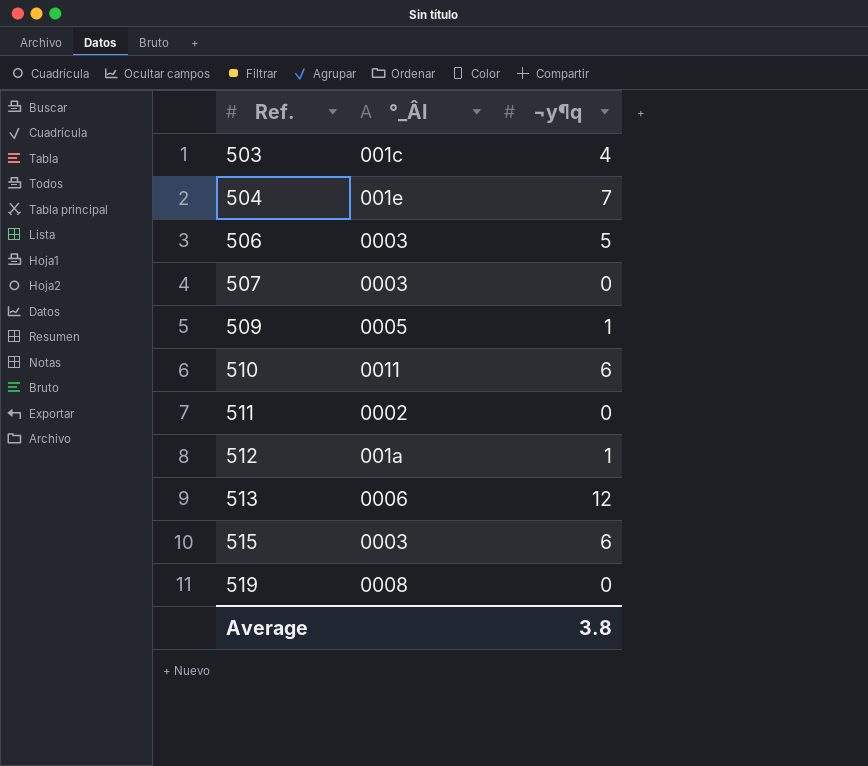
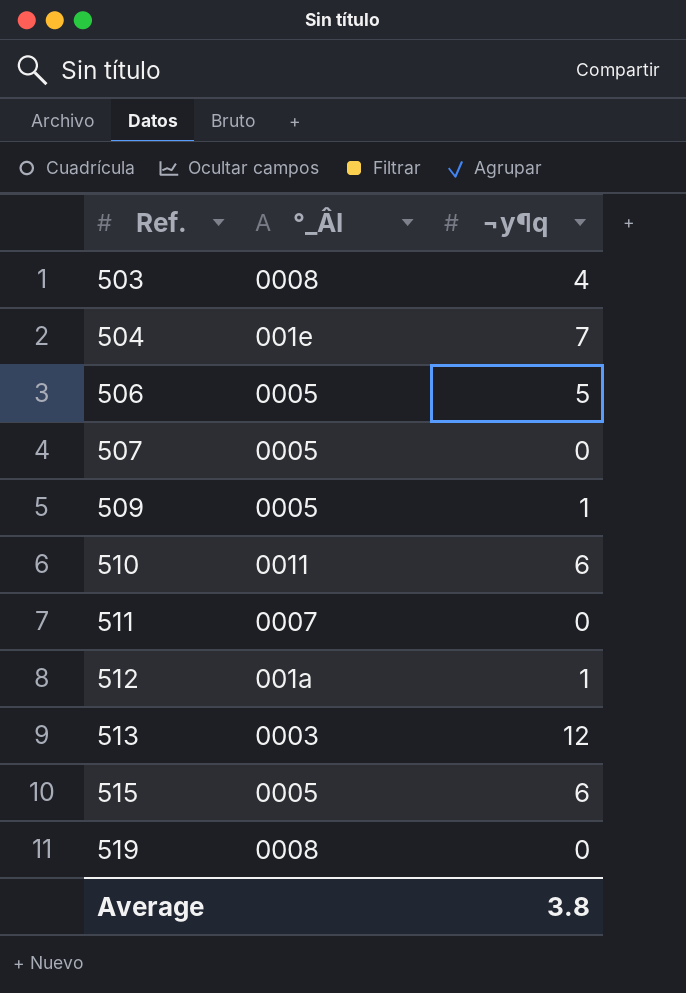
503 | °_ÂI: 001c -> 0008
506 | °_ÂI: 0003 -> 0005
507 | °_ÂI: 0003 -> 0005
511 | °_ÂI: 0002 -> 0007
513 | °_ÂI: 0006 -> 0003
515 | °_ÂI: 0003 -> 0005

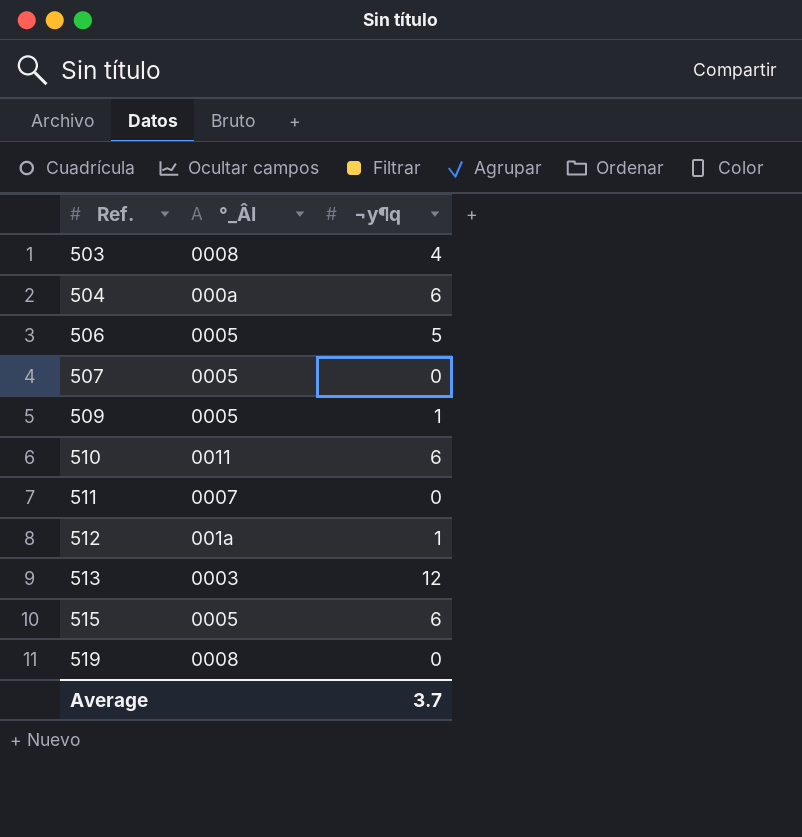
504 | °_ÂI: 001e -> 000a
504 | ¬y¶q: 7 -> 6
Average | ¬y¶q: 3.8 -> 3.7

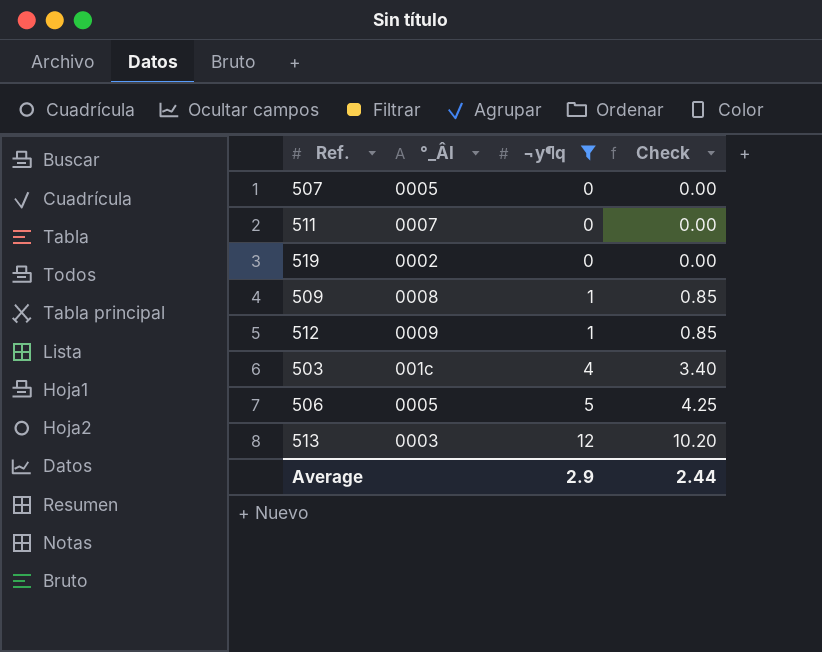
filter: none -> ¬y¶q != 6
row order: Ref. ascending -> ¬y¶q ascending
column Check | formula: none -> [¬y¶q] * 0.85
519 | °_ÂI: 0008 -> 0002
509 | °_ÂI: 0005 -> 0008
512 | °_ÂI: 001a -> 0009
503 | °_ÂI: 0008 -> 001c
Average | ¬y¶q: 3.7 -> 2.9

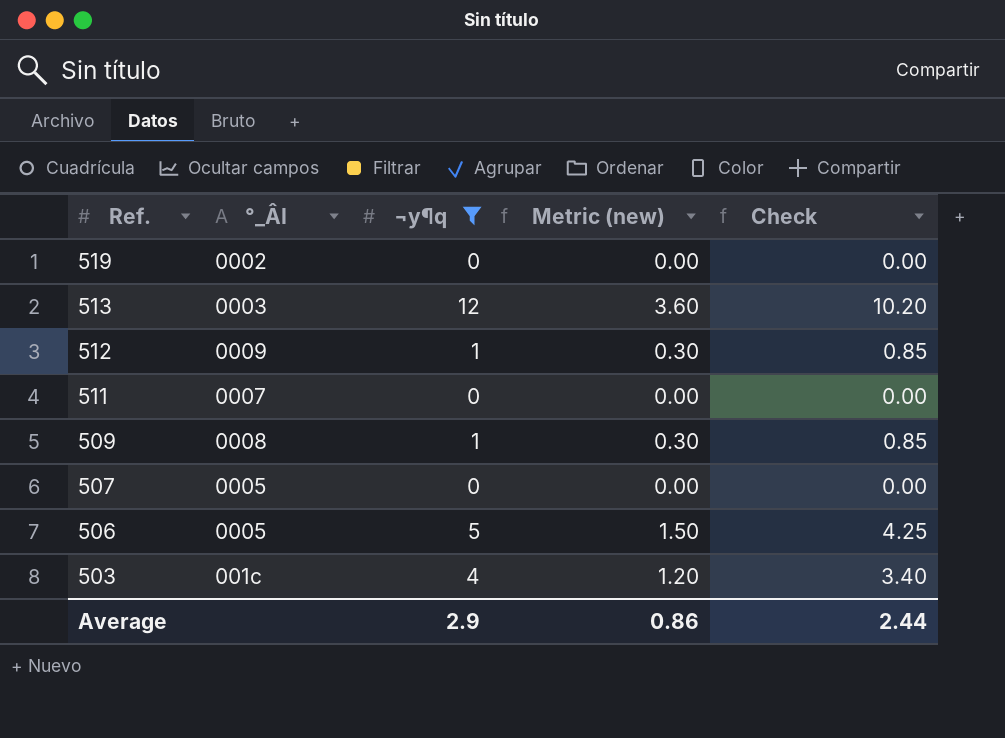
row order: ¬y¶q ascending -> Ref. descending
column Metric (new) | formula: none -> [¬y¶q] * 0.3

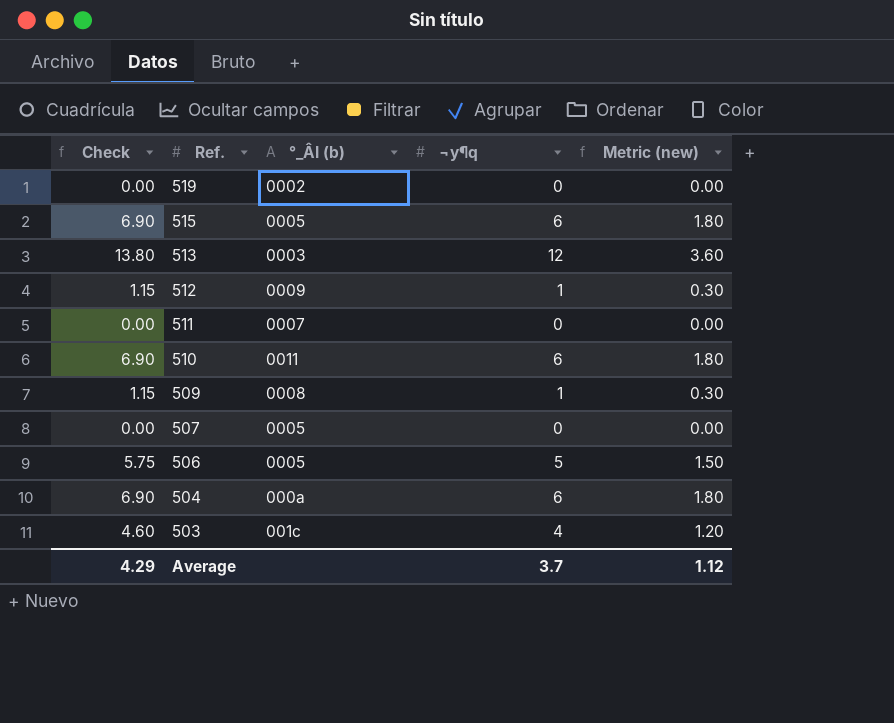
filter: ¬y¶q != 6 -> none
column Check | formula: [¬y¶q] * 0.85 -> [¬y¶q] * 1.15
column Check | position: 5 -> 1
column name: °_ÂI -> °_ÂI (b)
Average | Check: 2.44 -> 4.29
Average | ¬y¶q: 2.9 -> 3.7
Average | Metric (new): 0.86 -> 1.12

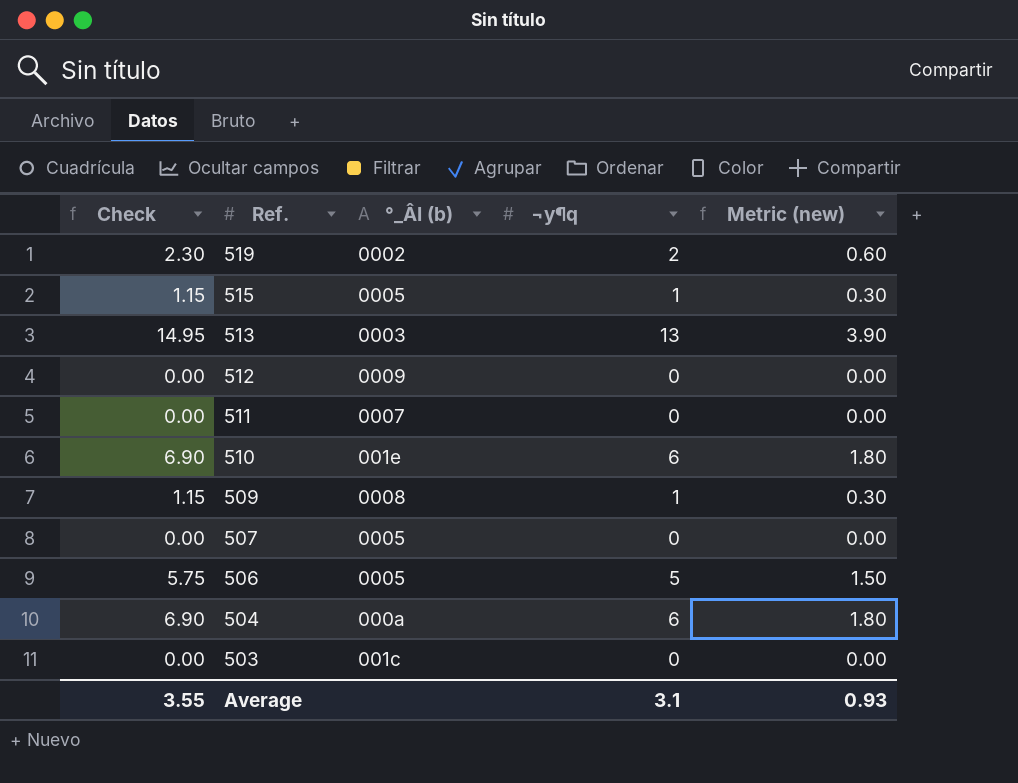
519 | Check: 0.00 -> 2.30
519 | ¬y¶q: 0 -> 2
519 | Metric (new): 0.00 -> 0.60
515 | Check: 6.90 -> 1.15
515 | ¬y¶q: 6 -> 1
515 | Metric (new): 1.80 -> 0.30
513 | Check: 13.80 -> 14.95
513 | ¬y¶q: 12 -> 13
513 | Metric (new): 3.60 -> 3.90
512 | Check: 1.15 -> 0.00
512 | ¬y¶q: 1 -> 0
512 | Metric (new): 0.30 -> 0.00
510 | °_ÂI (b): 0011 -> 001e
503 | Check: 4.60 -> 0.00
503 | ¬y¶q: 4 -> 0
503 | Metric (new): 1.20 -> 0.00
Average | Check: 4.29 -> 3.55
Average | ¬y¶q: 3.7 -> 3.1
Average | Metric (new): 1.12 -> 0.93

